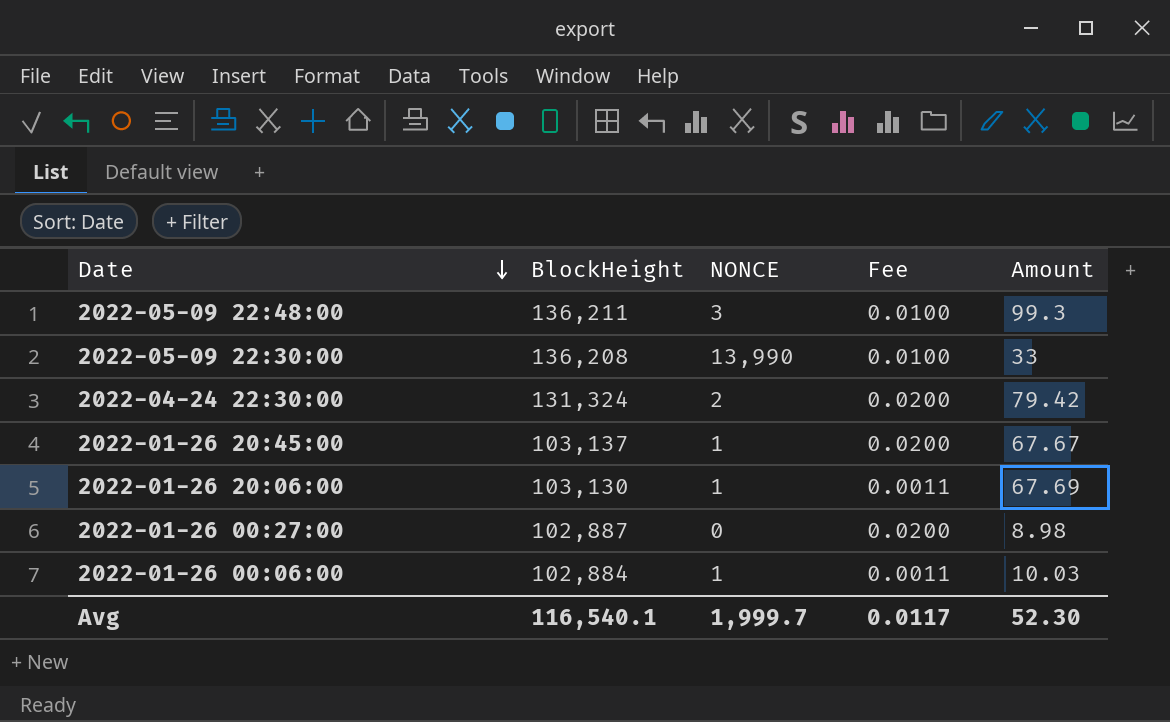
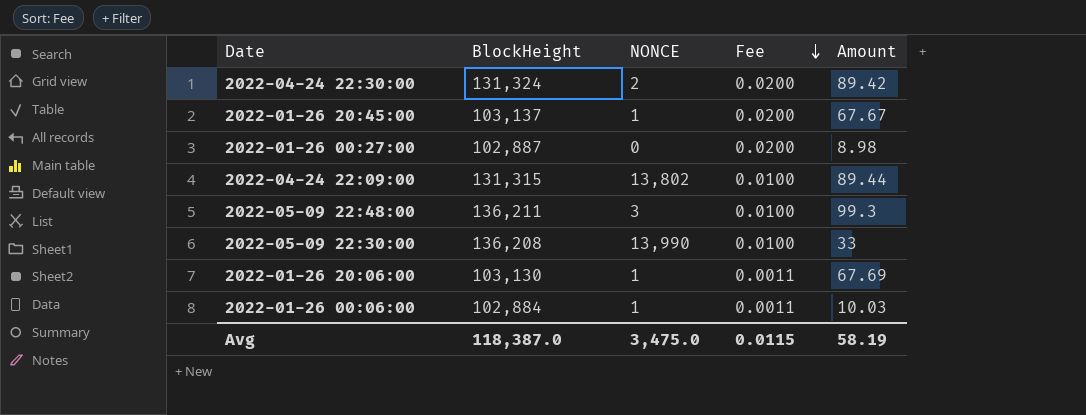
row order: Date descending -> Fee descending
2022-04-24 22:30:00 | Amount: 79.42 -> 89.42
row 2022-04-24 22:09:00: none -> 131,315 | 13,802 | 0.0100 | 89.44
Avg | BlockHeight: 116,540.1 -> 118,387.0
Avg | NONCE: 1,999.7 -> 3,475.0
Avg | Fee: 0.0117 -> 0.0115
Avg | Amount: 52.30 -> 58.19

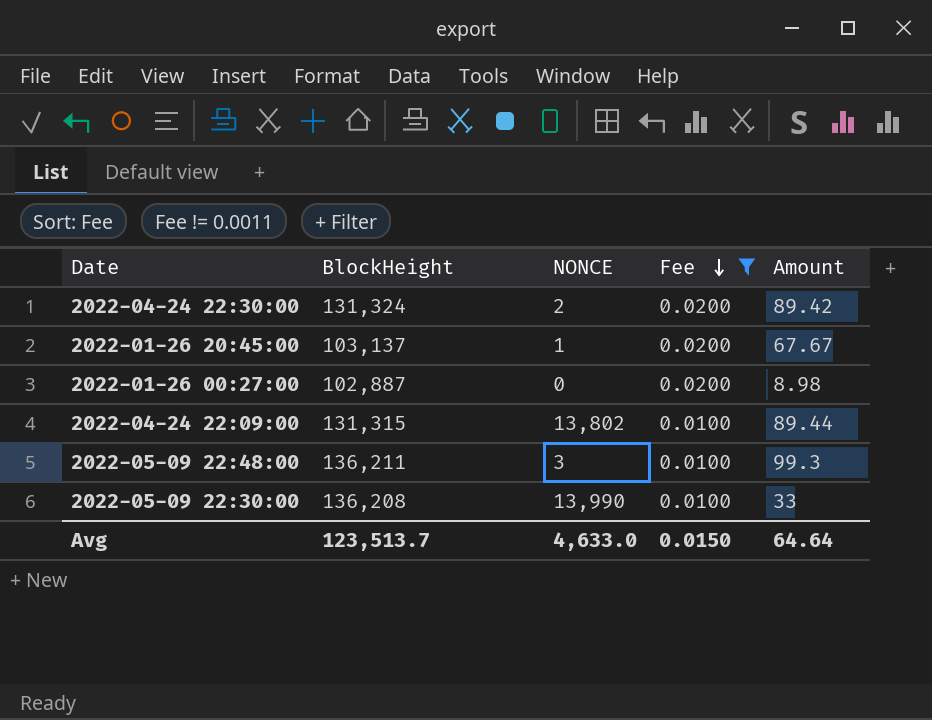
filter: none -> Fee != 0.0011
Avg | BlockHeight: 118,387.0 -> 123,513.7
Avg | NONCE: 3,475.0 -> 4,633.0
Avg | Fee: 0.0115 -> 0.0150
Avg | Amount: 58.19 -> 64.64

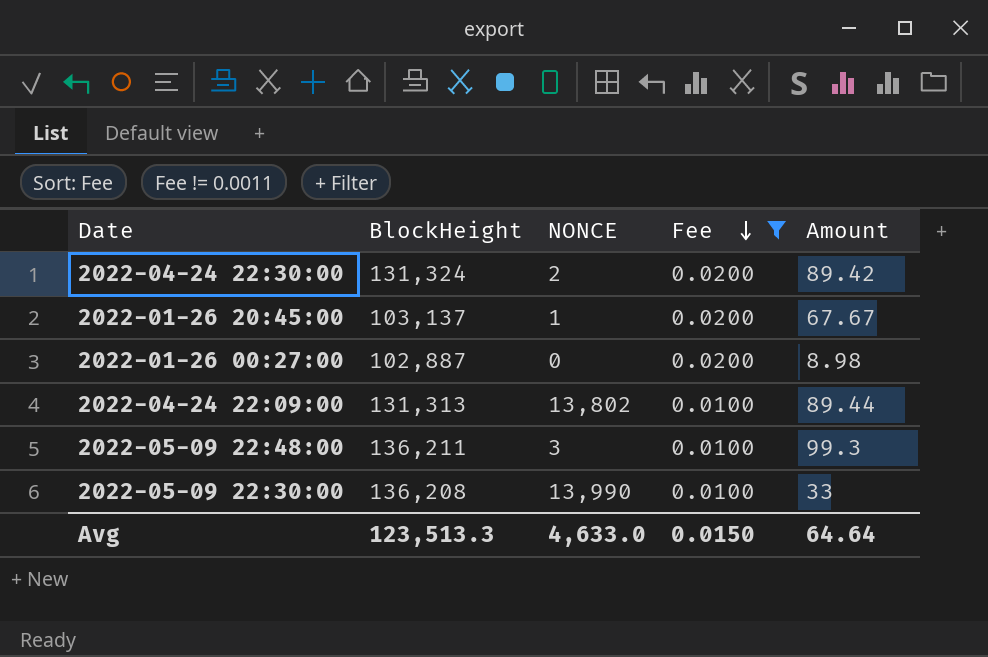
2022-04-24 22:09:00 | BlockHeight: 131,315 -> 131,313
Avg | BlockHeight: 123,513.7 -> 123,513.3

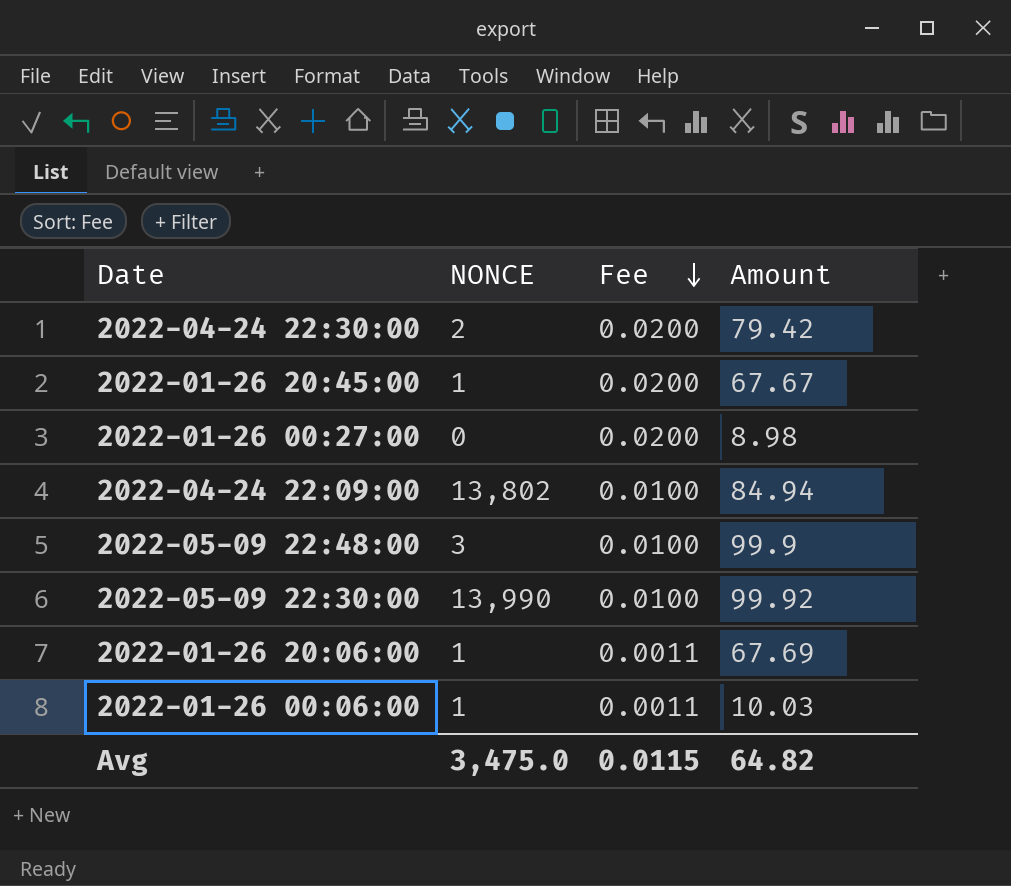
filter: Fee != 0.0011 -> none
column BlockHeight | position: 2 -> none
2022-04-24 22:30:00 | Amount: 89.42 -> 79.42
2022-04-24 22:09:00 | Amount: 89.44 -> 84.94
2022-05-09 22:48:00 | Amount: 99.3 -> 99.9
2022-05-09 22:30:00 | Amount: 33 -> 99.92
Avg | NONCE: 4,633.0 -> 3,475.0
Avg | Fee: 0.0150 -> 0.0115
Avg | Amount: 64.64 -> 64.82

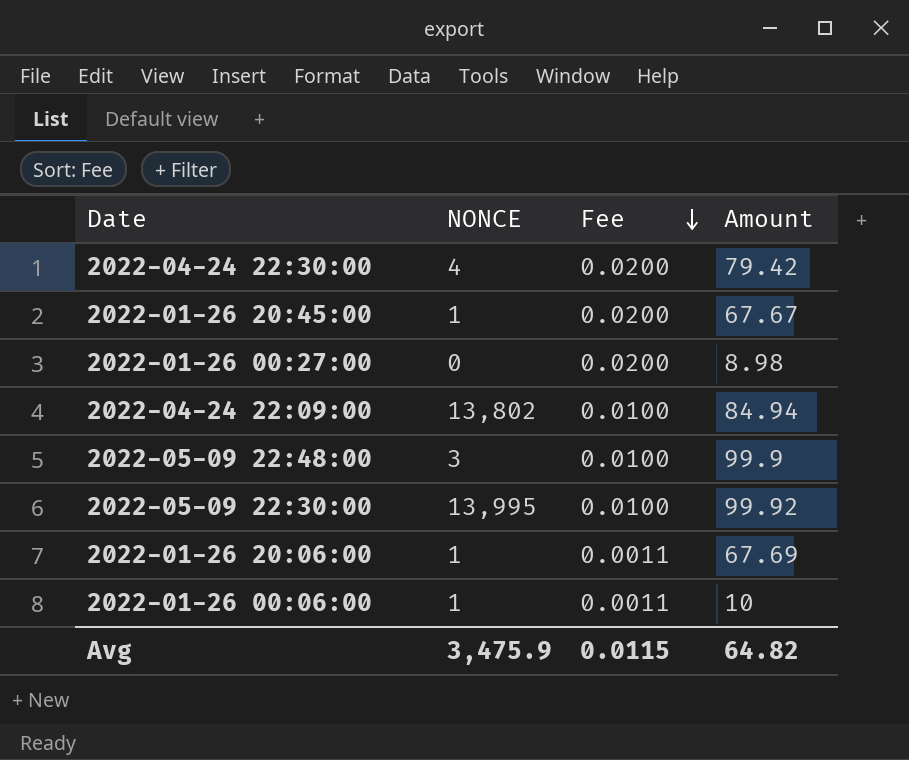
2022-04-24 22:30:00 | NONCE: 2 -> 4
2022-05-09 22:30:00 | NONCE: 13,990 -> 13,995
2022-01-26 00:06:00 | Amount: 10.03 -> 10
Avg | NONCE: 3,475.0 -> 3,475.9

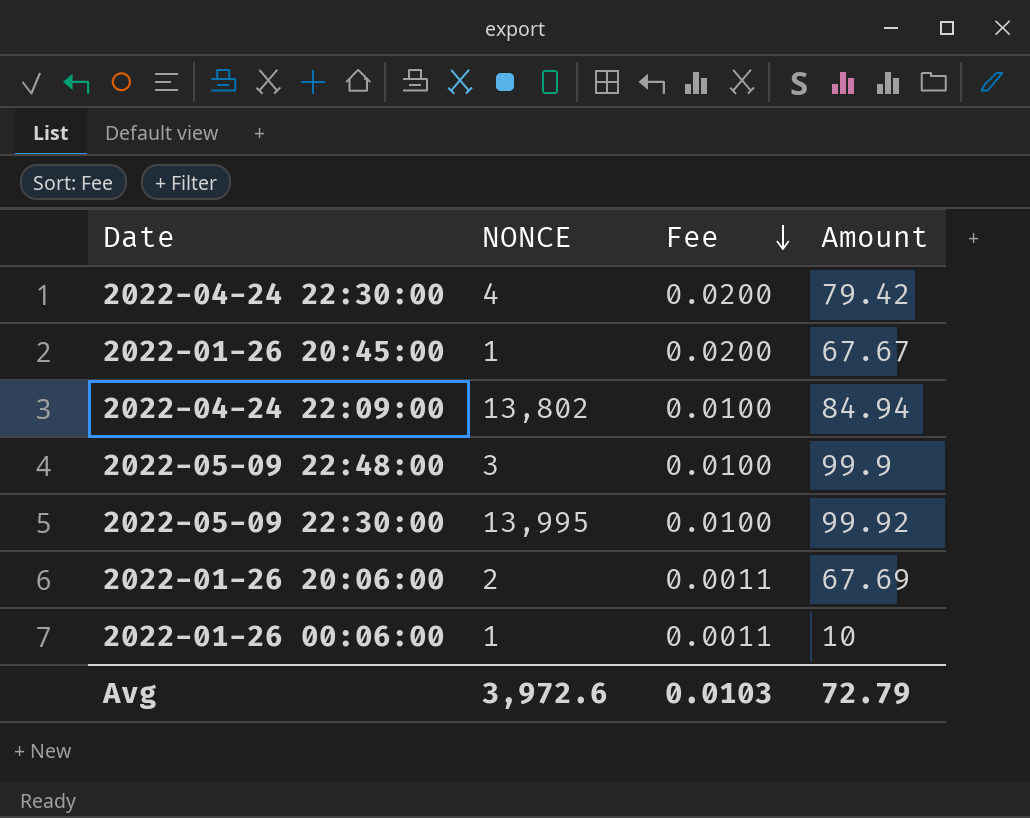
row 2022-01-26 00:27:00: 0 | 0.0200 | 8.98 -> none
2022-01-26 20:06:00 | NONCE: 1 -> 2
Avg | NONCE: 3,475.9 -> 3,972.6
Avg | Fee: 0.0115 -> 0.0103
Avg | Amount: 64.82 -> 72.79

